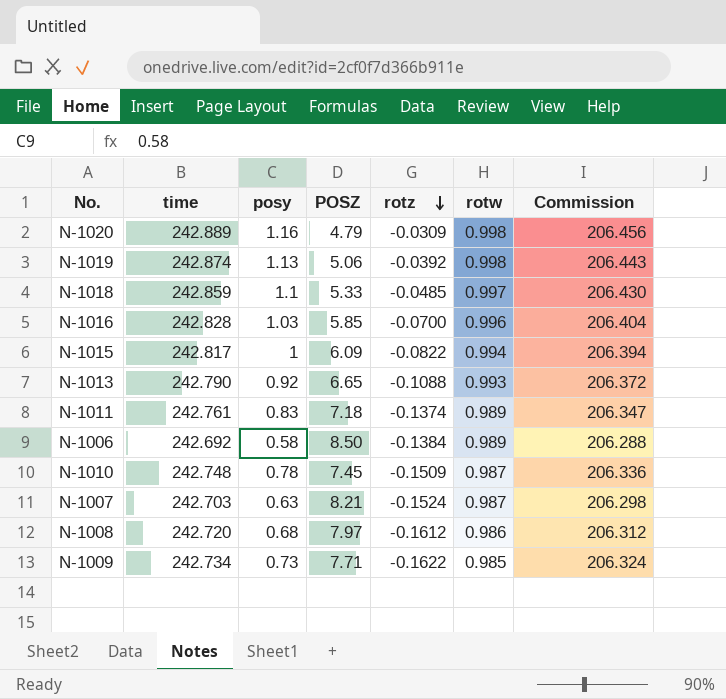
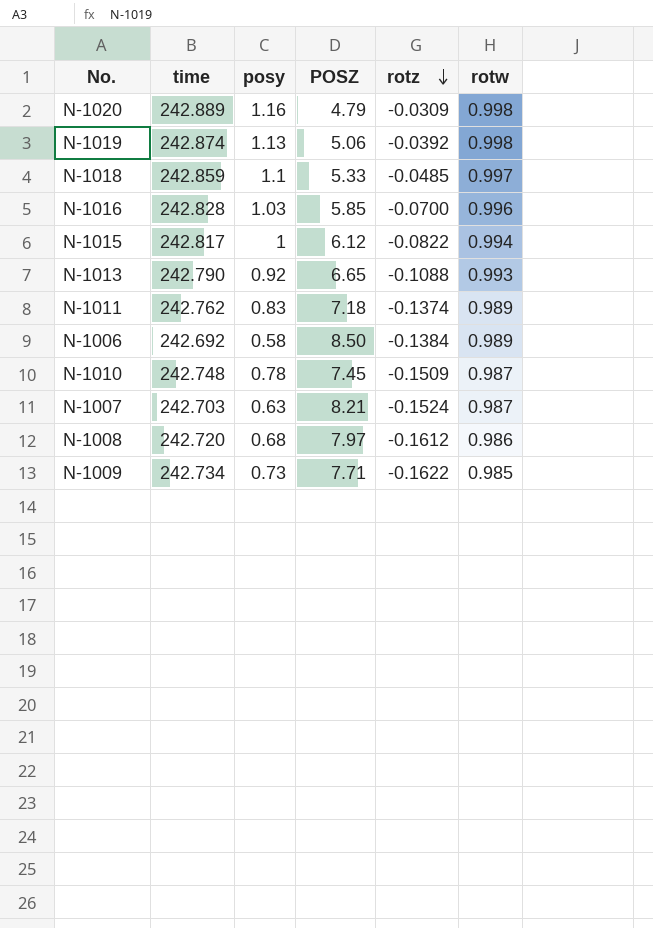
column Commission | formula: [time] * 0.85 -> none
N-1015 | POSZ: 6.09 -> 6.12
N-1011 | time: 242.761 -> 242.762

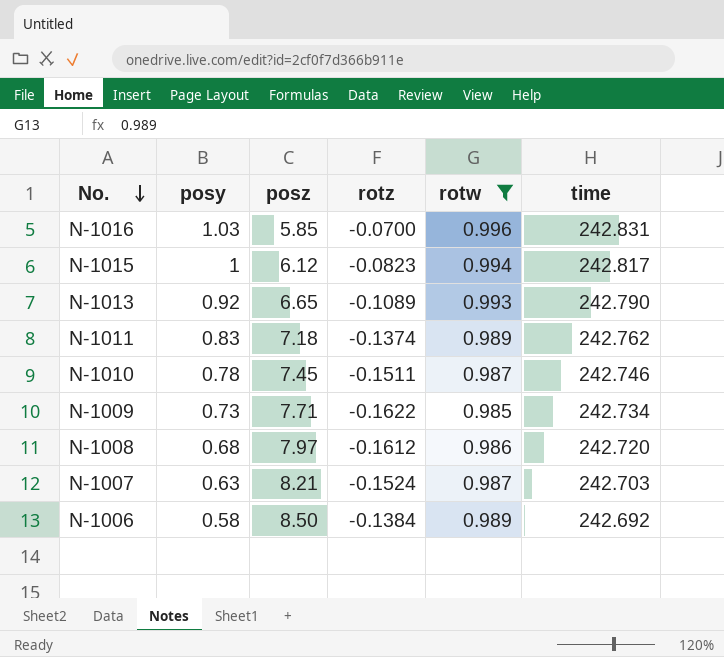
filter: none -> rotw <= 0.996
row order: rotz descending -> No. descending
column name: POSZ -> posz
column time | position: 2 -> 6
N-1016 | time: 242.828 -> 242.831
N-1015 | rotz: -0.0822 -> -0.0823
N-1013 | rotz: -0.1088 -> -0.1089
N-1010 | rotz: -0.1509 -> -0.1511
N-1010 | time: 242.748 -> 242.746

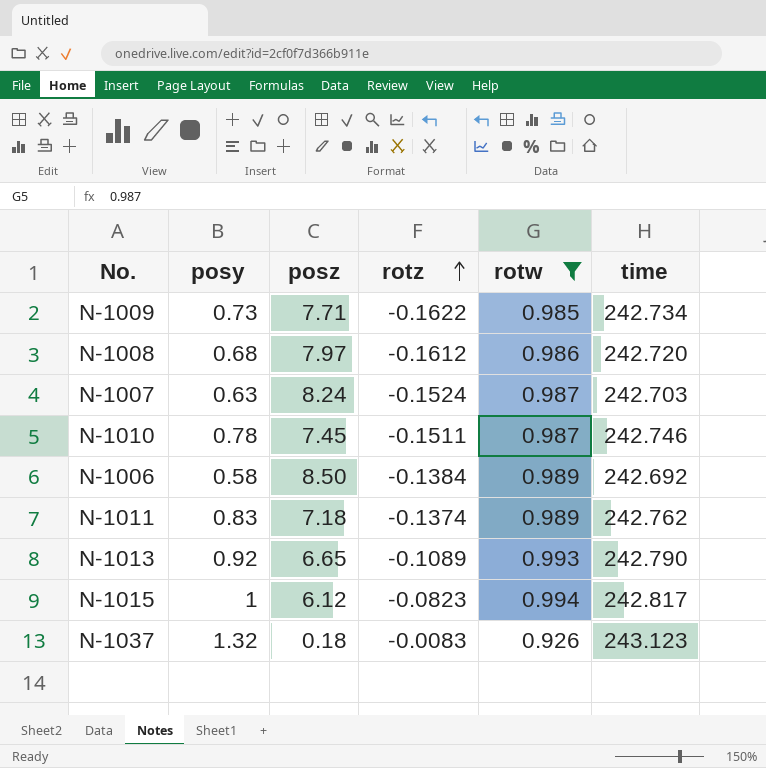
row order: No. descending -> rotz ascending
row N-1016: 1.03 | 5.85 | -0.0700 | 0.996 | 242.831 -> none
N-1007 | posz: 8.21 -> 8.24
row N-1037: none -> 1.32 | 0.18 | -0.0083 | 0.926 | 243.123

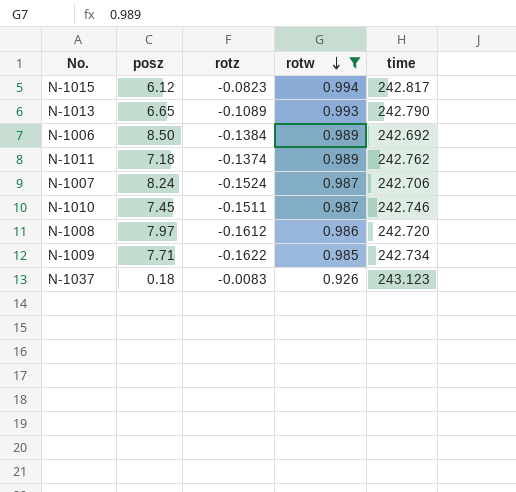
row order: rotz ascending -> rotw descending
column posy | position: 2 -> none
N-1007 | time: 242.703 -> 242.706

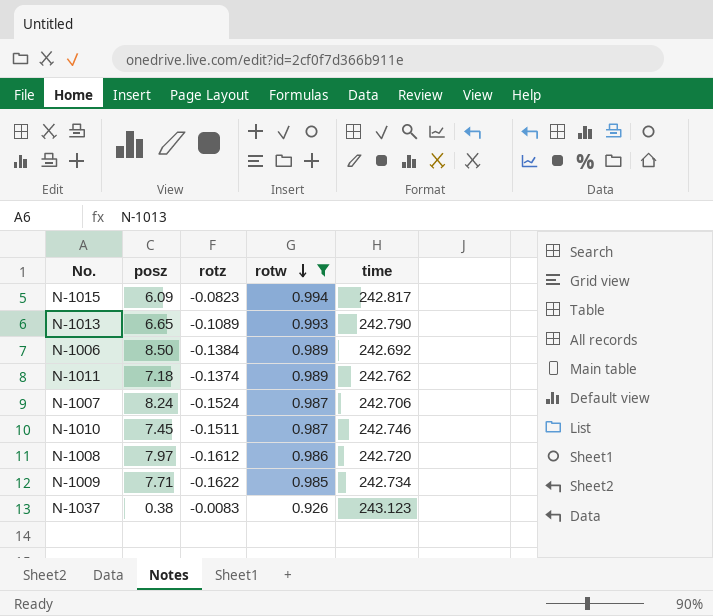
N-1015 | posz: 6.12 -> 6.09
N-1037 | posz: 0.18 -> 0.38

